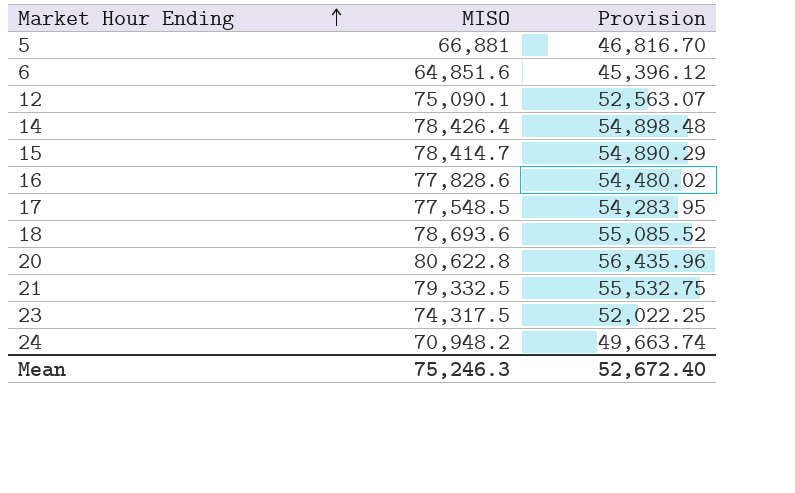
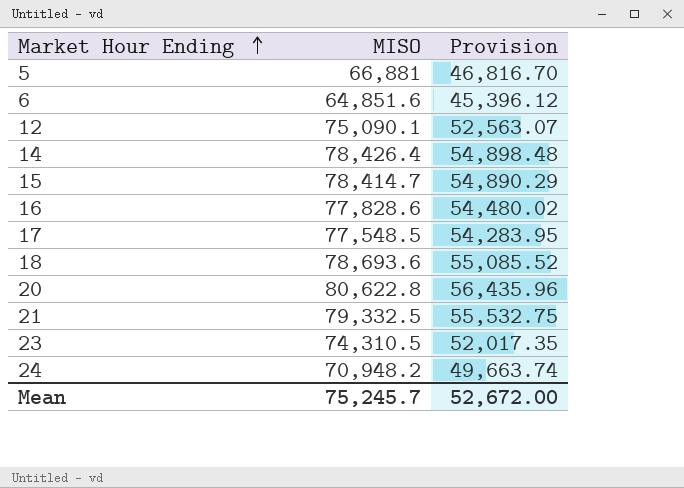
23 | MISO: 74,317.5 -> 74,310.5
23 | Provision: 52,022.25 -> 52,017.35
Mean | MISO: 75,246.3 -> 75,245.7
Mean | Provision: 52,672.40 -> 52,672.00

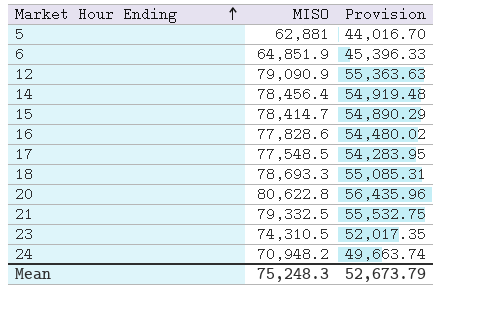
5 | MISO: 66,881 -> 62,881
5 | Provision: 46,816.70 -> 44,016.70
6 | MISO: 64,851.6 -> 64,851.9
6 | Provision: 45,396.12 -> 45,396.33
12 | MISO: 75,090.1 -> 79,090.9
12 | Provision: 52,563.07 -> 55,363.63
14 | MISO: 78,426.4 -> 78,456.4
14 | Provision: 54,898.48 -> 54,919.48
18 | MISO: 78,693.6 -> 78,693.3
18 | Provision: 55,085.52 -> 55,085.31
Mean | MISO: 75,245.7 -> 75,248.3
Mean | Provision: 52,672.00 -> 52,673.79

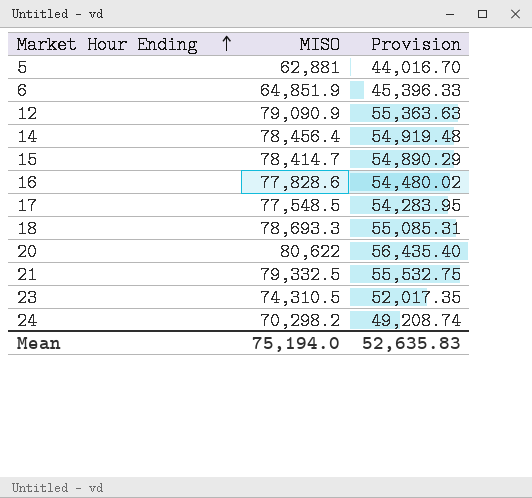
20 | MISO: 80,622.8 -> 80,622
20 | Provision: 56,435.96 -> 56,435.40
24 | MISO: 70,948.2 -> 70,298.2
24 | Provision: 49,663.74 -> 49,208.74
Mean | MISO: 75,248.3 -> 75,194.0
Mean | Provision: 52,673.79 -> 52,635.83

